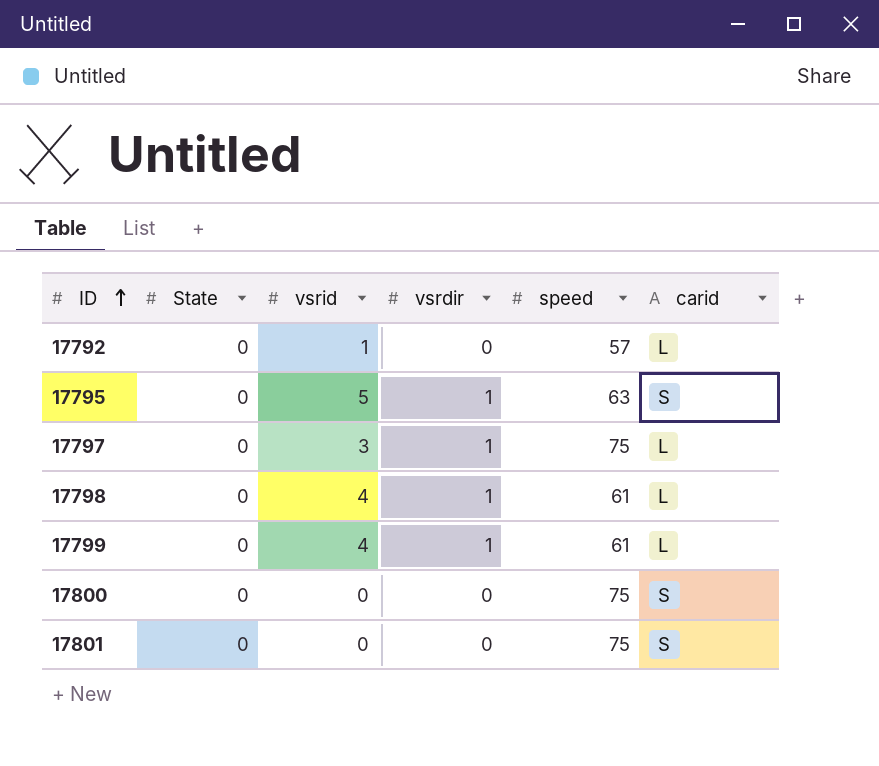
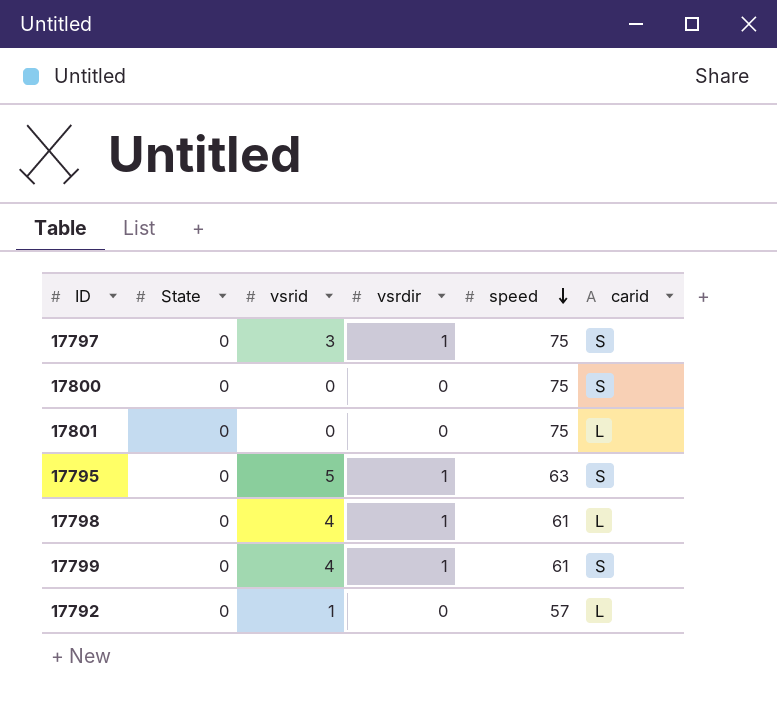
row order: ID ascending -> speed descending
17797 | carid: L -> S
17801 | carid: S -> L
17799 | carid: L -> S

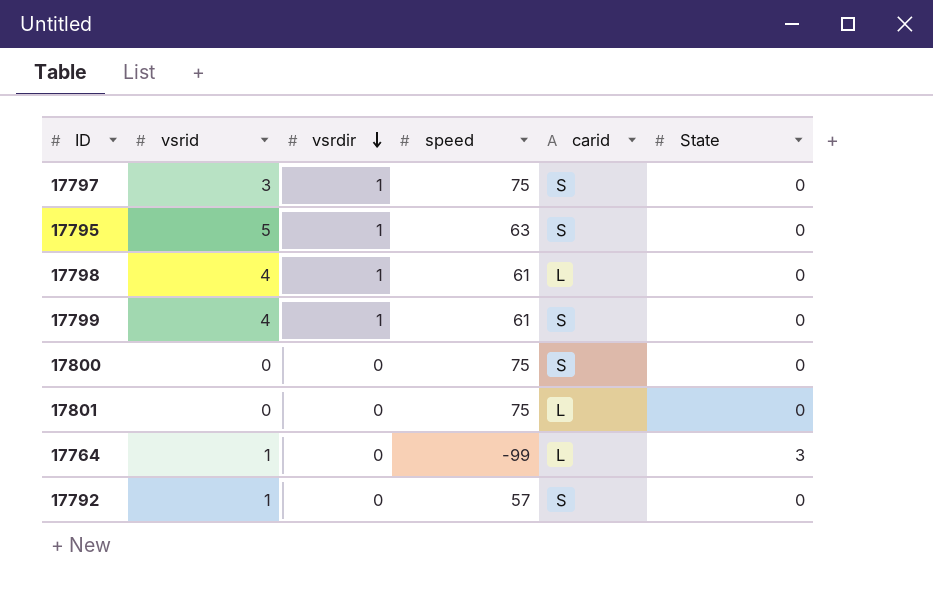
row order: speed descending -> vsrdir descending
column State | position: 2 -> 6
row 17764: none -> 1 | 0 | -99 | L | 3
17792 | carid: L -> S

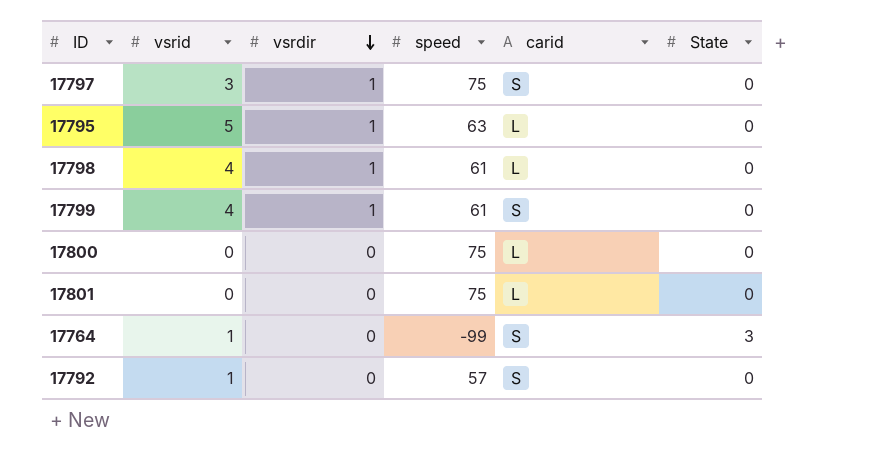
17795 | carid: S -> L
17800 | carid: S -> L
17764 | carid: L -> S

